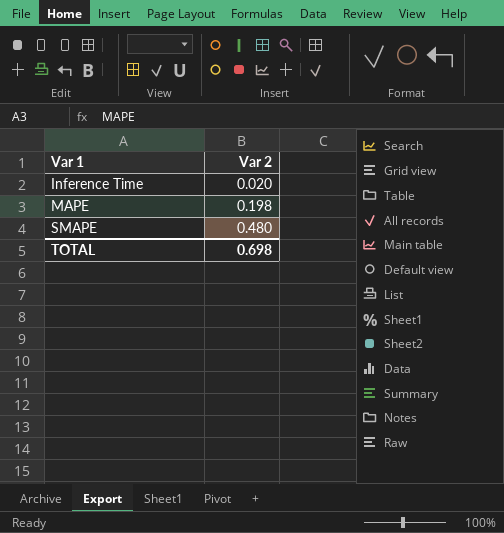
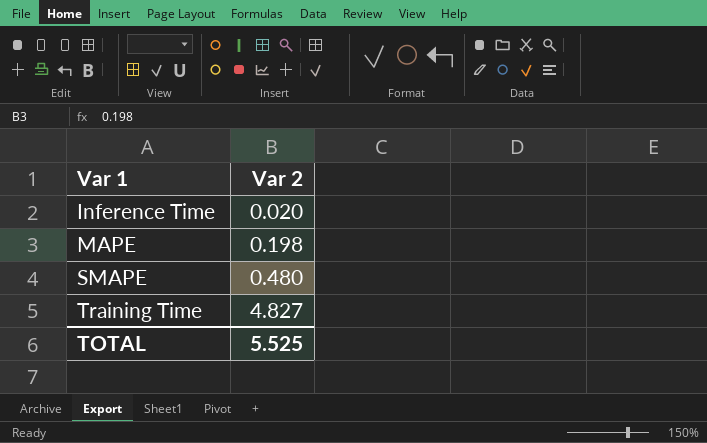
row Training Time: none -> 4.827
TOTAL | Var 2: 0.698 -> 5.525

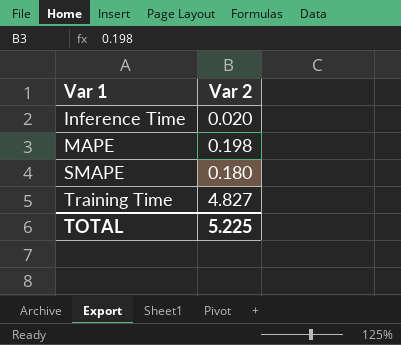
SMAPE | Var 2: 0.480 -> 0.180
TOTAL | Var 2: 5.525 -> 5.225

